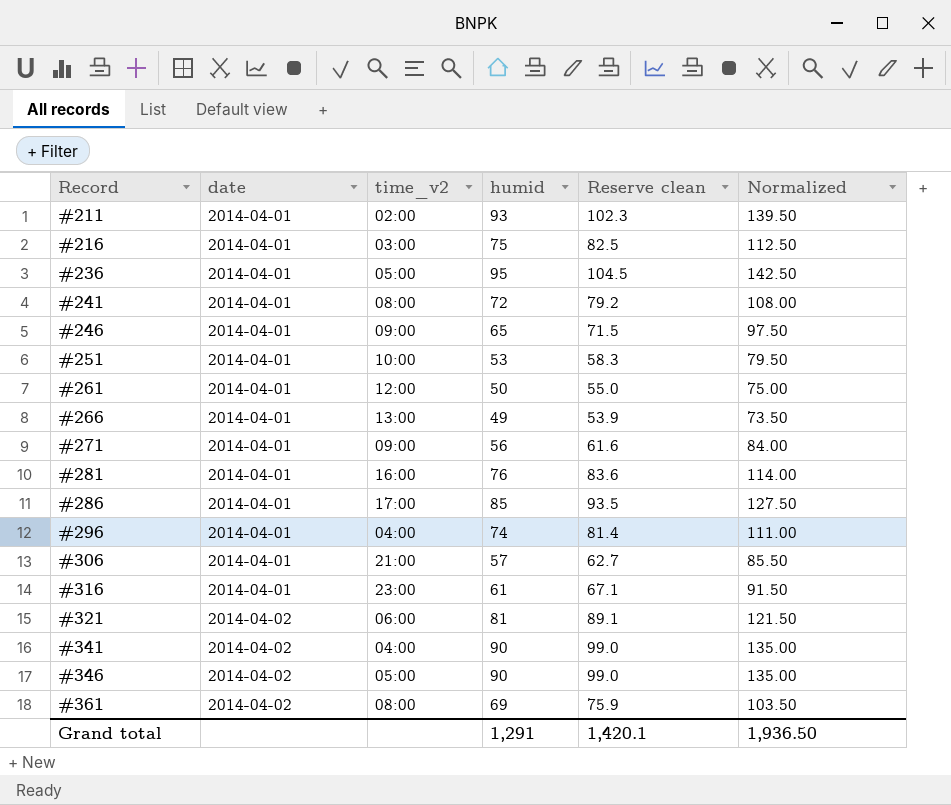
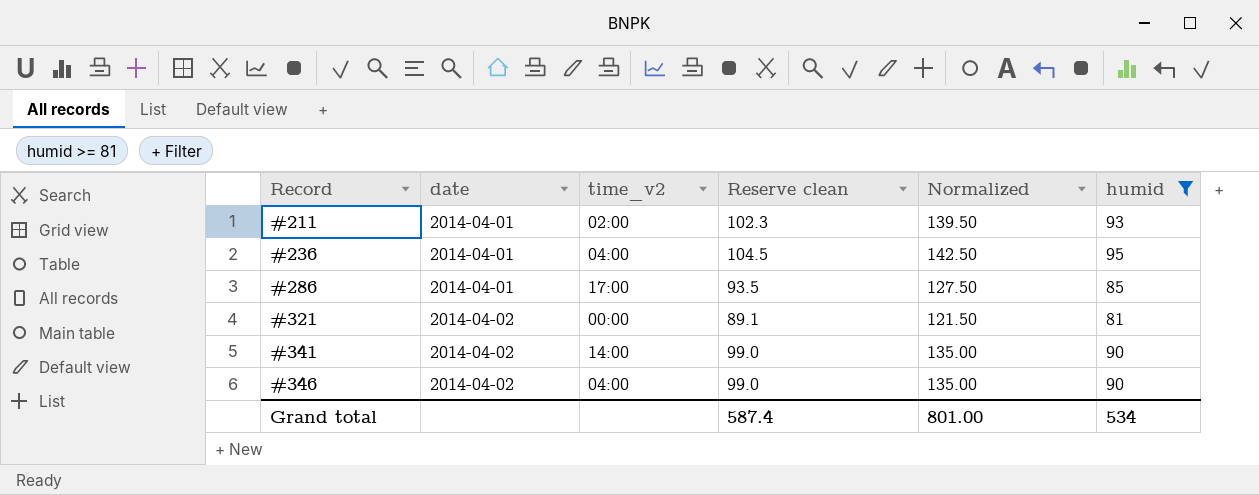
filter: none -> humid >= 81
column humid | position: 4 -> 6
#236 | time_v2: 05:00 -> 04:00
#321 | time_v2: 06:00 -> 00:00
#341 | time_v2: 04:00 -> 14:00
#346 | time_v2: 05:00 -> 04:00
Grand total | Reserve clean: 1,420.1 -> 587.4
Grand total | Normalized: 1,936.50 -> 801.00
Grand total | humid: 1,291 -> 534

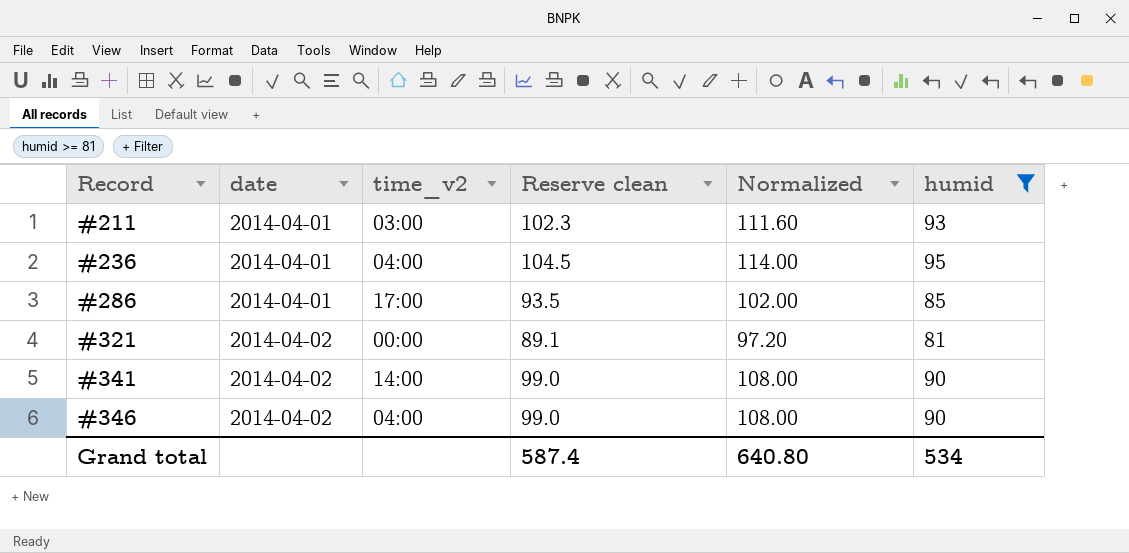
column Normalized | formula: [humid] * 1.5 -> [humid] * 1.2
#211 | time_v2: 02:00 -> 03:00
Grand total | Normalized: 801.00 -> 640.80

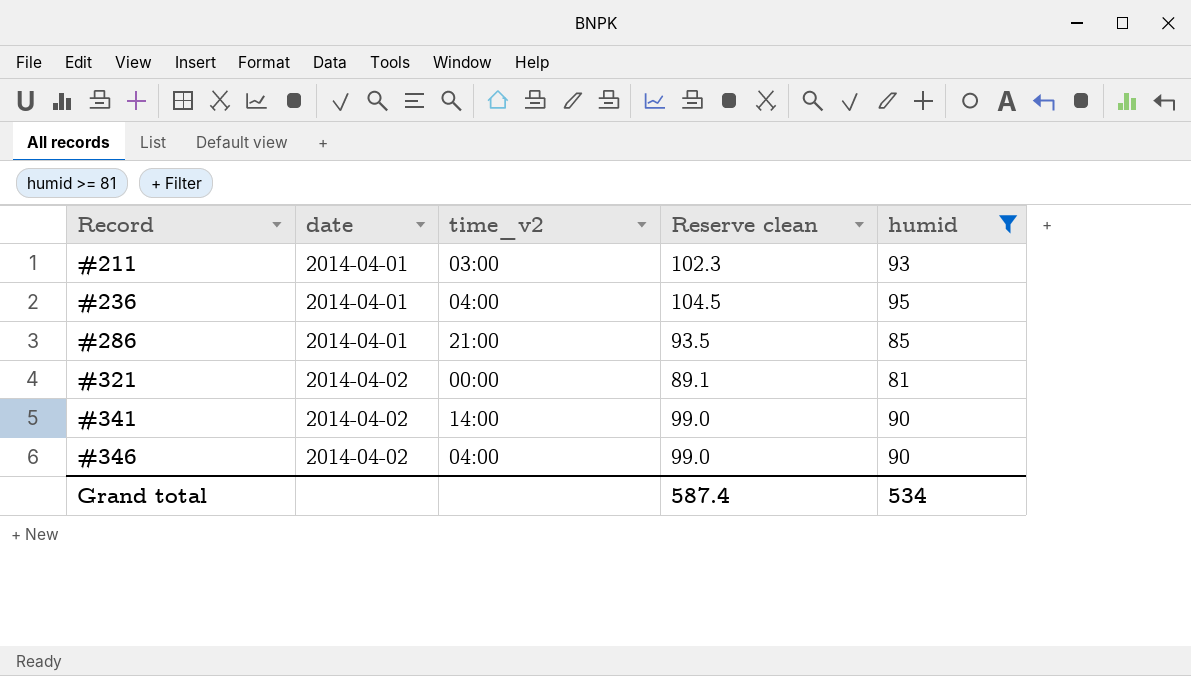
column Normalized | formula: [humid] * 1.2 -> none
#286 | time_v2: 17:00 -> 21:00

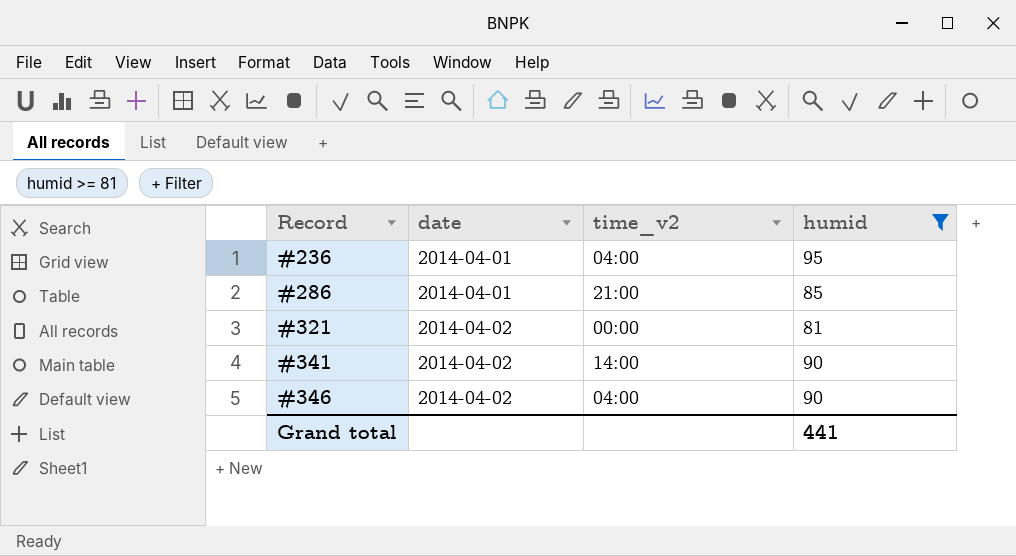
column Reserve clean | formula: [humid] * 1.1 -> none
row #211: 2014-04-01 | 03:00 | 102.3 | 93 -> none
Grand total | humid: 534 -> 441

